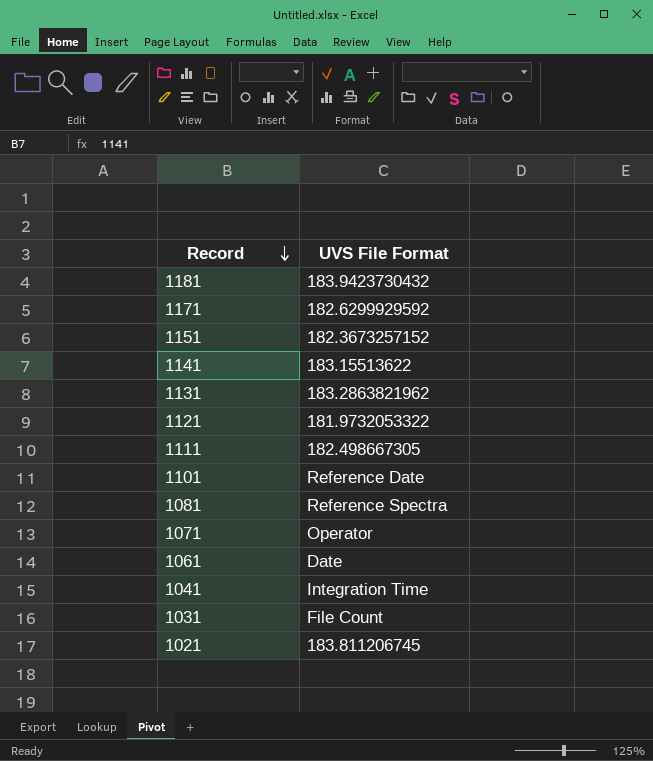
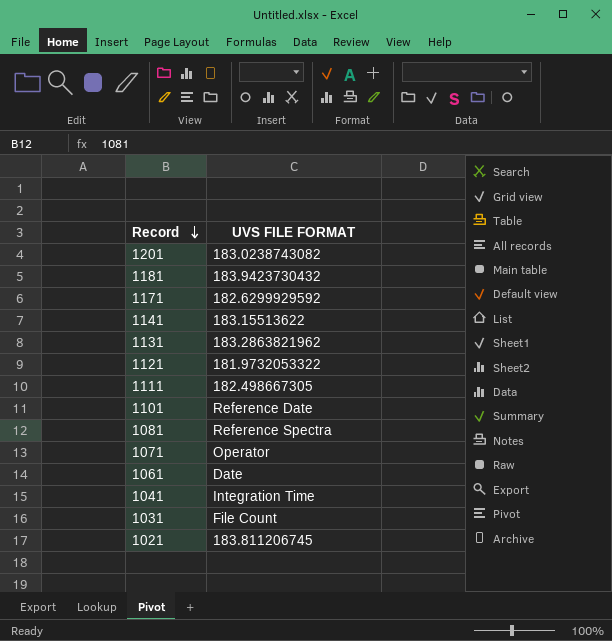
column name: UVS File Format -> UVS FILE FORMAT
row 1151: 182.3673257152 -> none
row 1201: none -> 183.0238743082

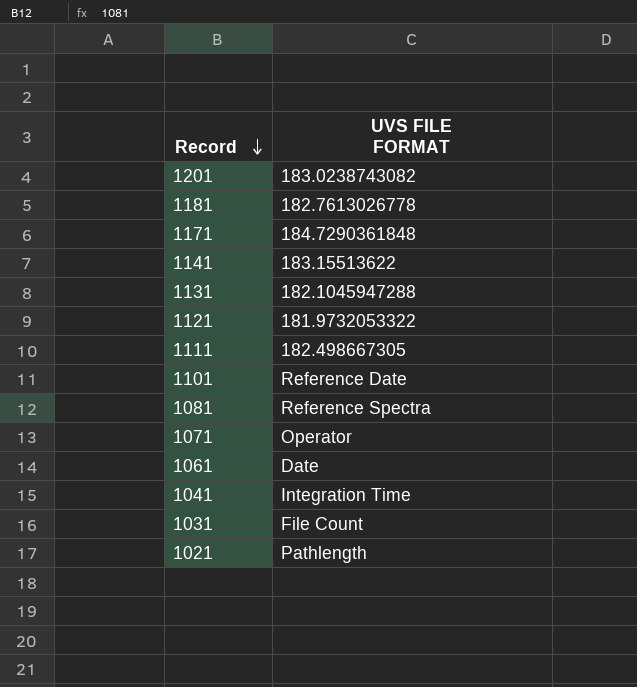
1181 | UVS FILE FORMAT: 183.9423730432 -> 182.7613026778
1171 | UVS FILE FORMAT: 182.6299929592 -> 184.7290361848
1131 | UVS FILE FORMAT: 183.2863821962 -> 182.1045947288
1021 | UVS FILE FORMAT: 183.811206745 -> Pathlength

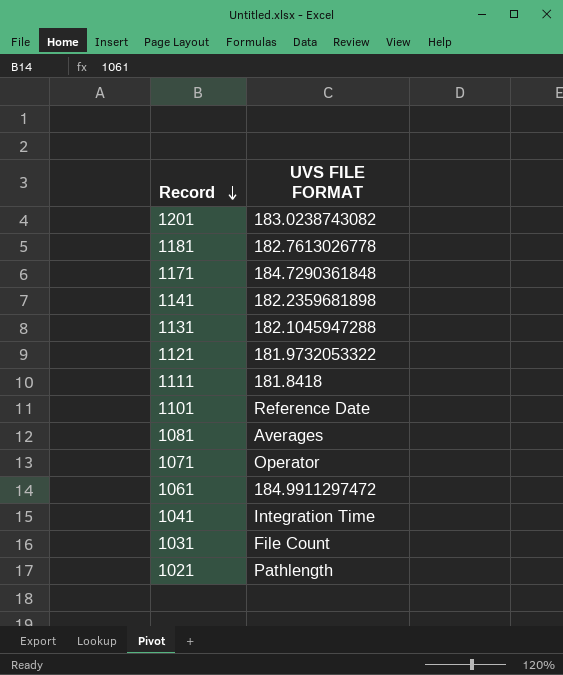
1141 | UVS FILE FORMAT: 183.15513622 -> 182.2359681898
1111 | UVS FILE FORMAT: 182.498667305 -> 181.8418
1081 | UVS FILE FORMAT: Reference Spectra -> Averages
1061 | UVS FILE FORMAT: Date -> 184.9911297472

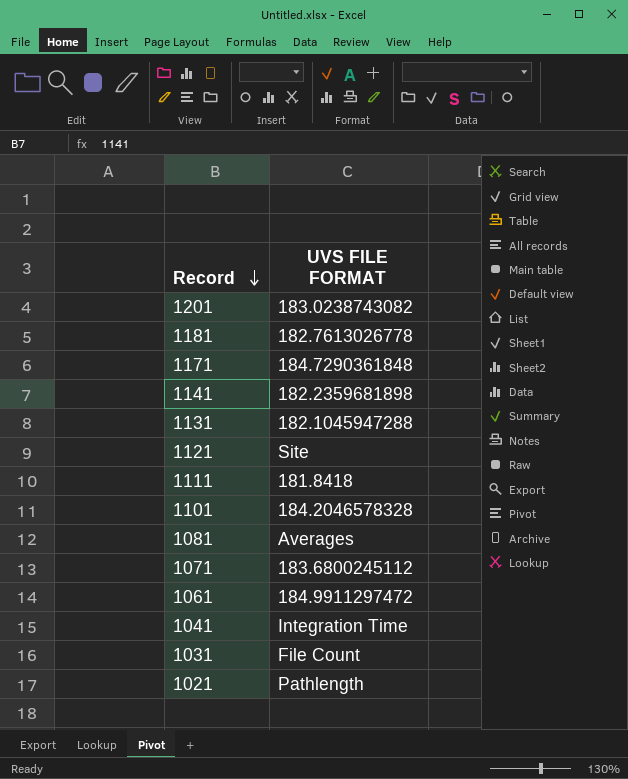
1121 | UVS FILE FORMAT: 181.9732053322 -> Site
1101 | UVS FILE FORMAT: Reference Date -> 184.2046578328
1071 | UVS FILE FORMAT: Operator -> 183.6800245112

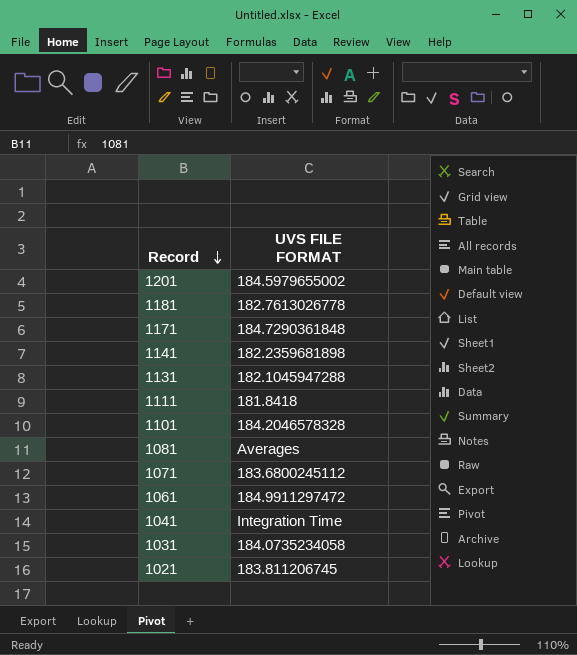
row 1121: Site -> none
1201 | UVS FILE FORMAT: 183.0238743082 -> 184.5979655002
1031 | UVS FILE FORMAT: File Count -> 184.0735234058
1021 | UVS FILE FORMAT: Pathlength -> 183.811206745

